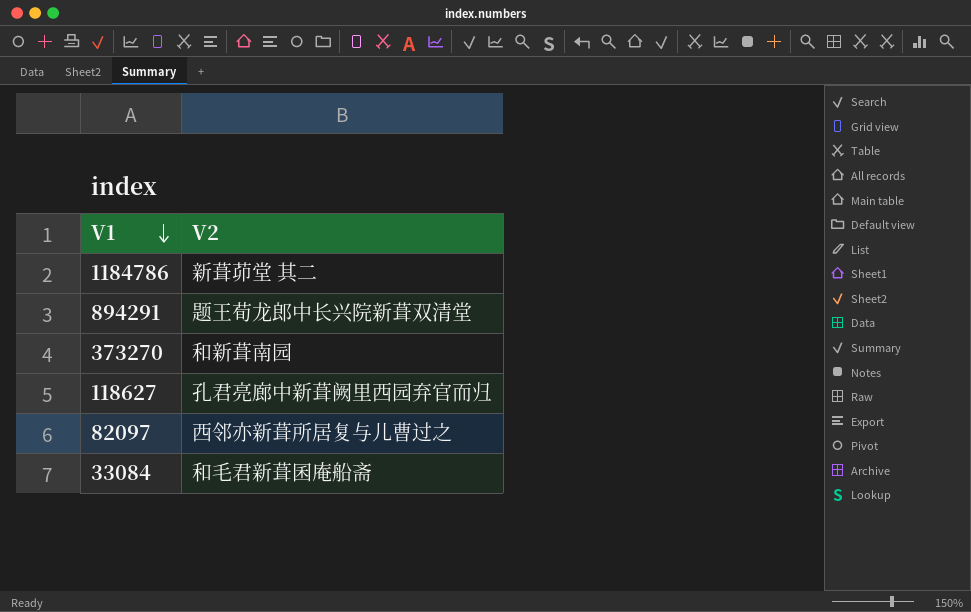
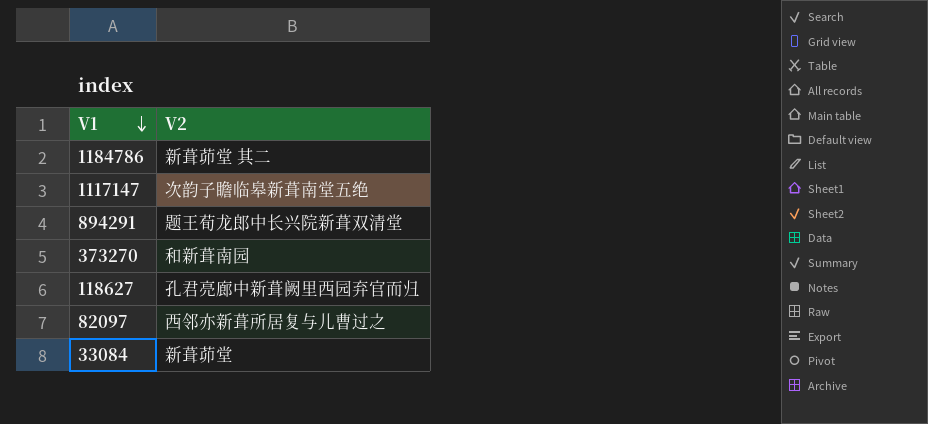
row 1117147: none -> 次韵子瞻临皋新葺南堂五绝
33084 | V2: 和毛君新葺囷庵船斋 -> 新葺茆堂

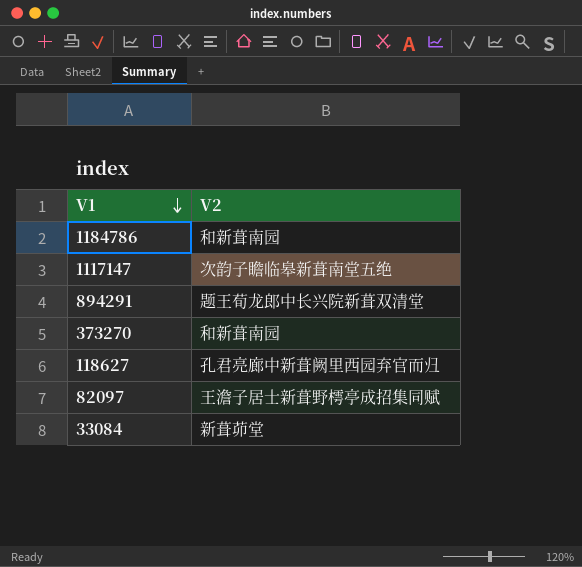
1184786 | V2: 新葺茆堂 其二 -> 和新葺南园
82097 | V2: 西邻亦新葺所居复与儿曹过之 -> 王澹子居士新葺野樗亭成招集同赋

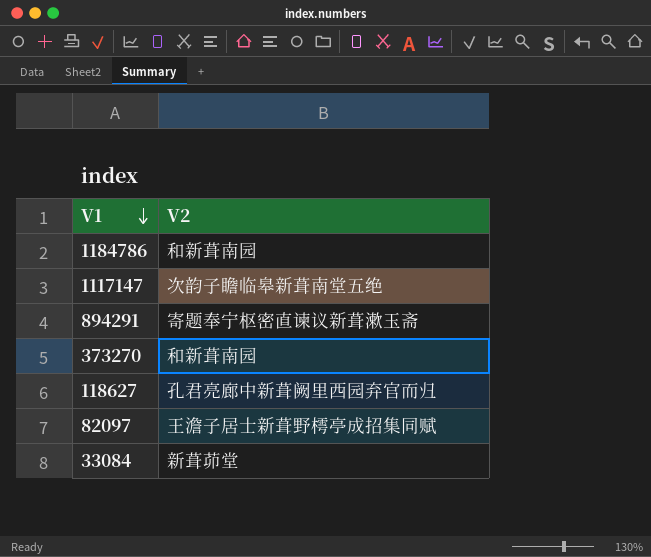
894291 | V2: 题王荀龙郎中长兴院新葺双清堂 -> 寄题奉宁枢密直谏议新葺漱玉斋

